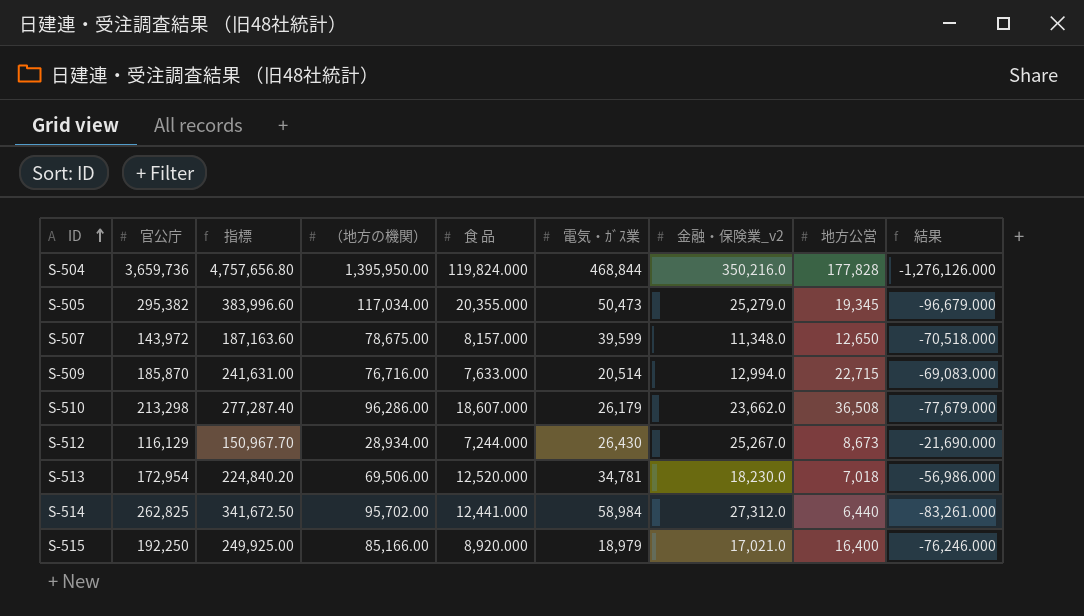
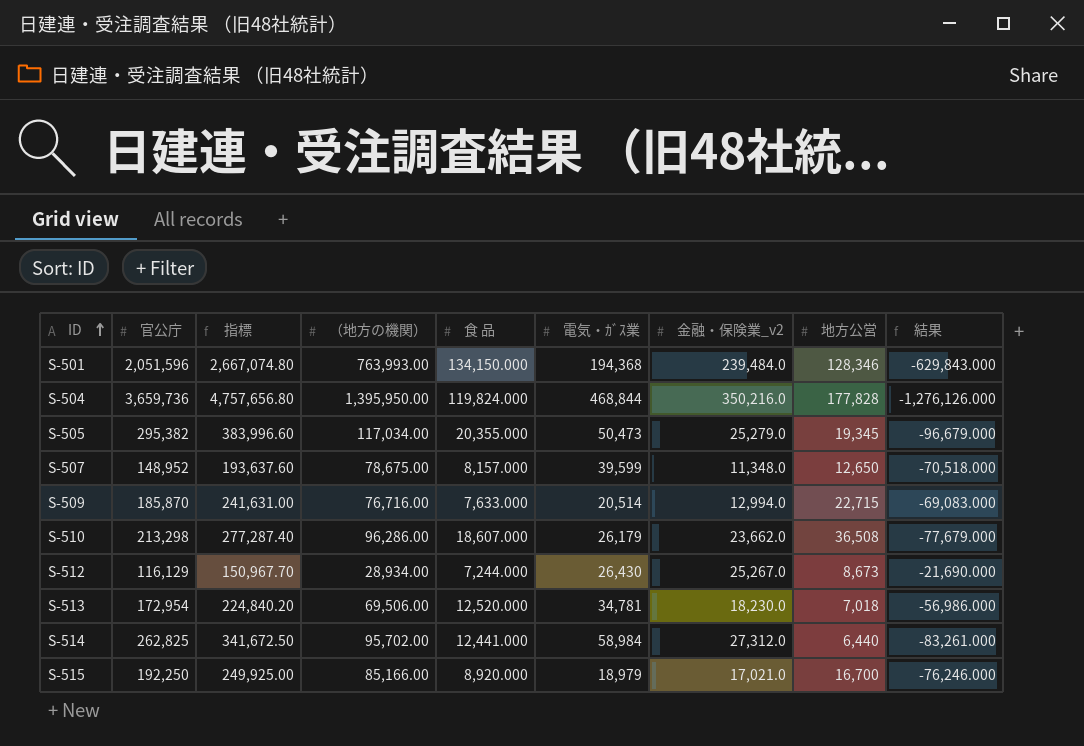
row S-501: none -> 2,051,596 | 2,667,074.80 | 763,993.00 | 134,150.000 | 194,368 | 239,484.0 | 128,346 | -629,843.000
S-507 | 官公庁: 143,972 -> 148,952
S-507 | 指標: 187,163.60 -> 193,637.60
S-515 | 地方公営: 16,400 -> 16,700

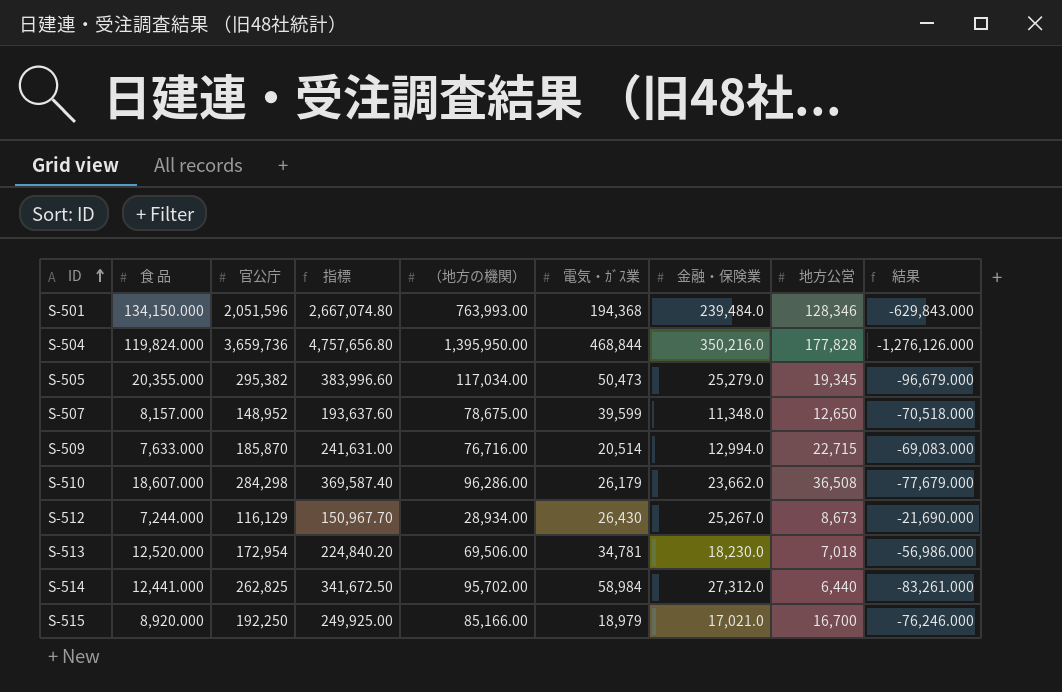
column 食 品 | position: 5 -> 2
column name: 金融・保険業_v2 -> 金融・保険業
S-510 | 官公庁: 213,298 -> 284,298
S-510 | 指標: 277,287.40 -> 369,587.40

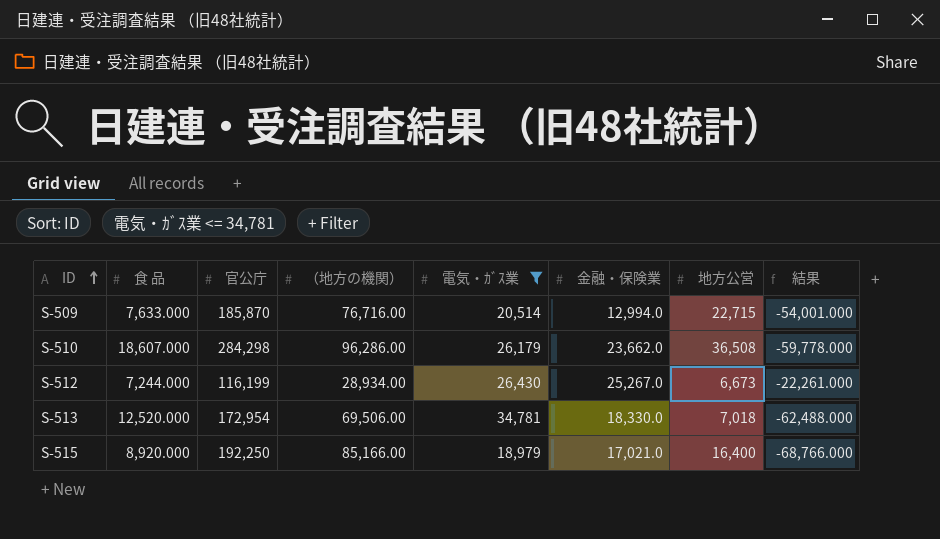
filter: none -> 電気・ｶﾞｽ業 <= 34,781
column 指標 | formula: [官公庁] * 1.3 -> none
column 結果 | formula: [食 品] - [（地方の機関）] -> [地方公営] - [（地方の機関）]
S-512 | 官公庁: 116,129 -> 116,199
S-512 | 地方公営: 8,673 -> 6,673
S-513 | 金融・保険業: 18,230.0 -> 18,330.0
S-515 | 地方公営: 16,700 -> 16,400

